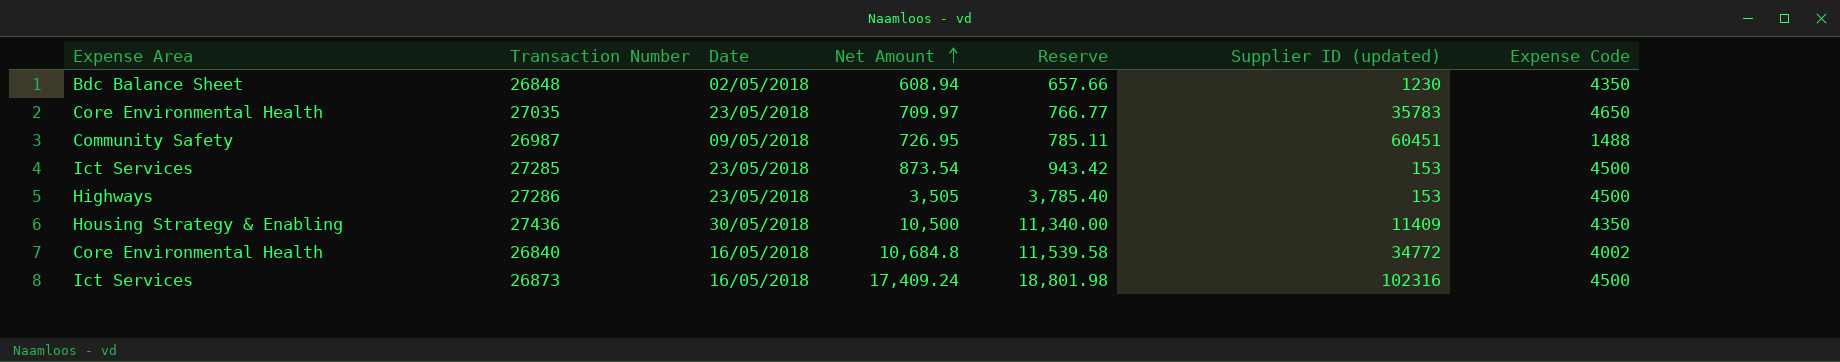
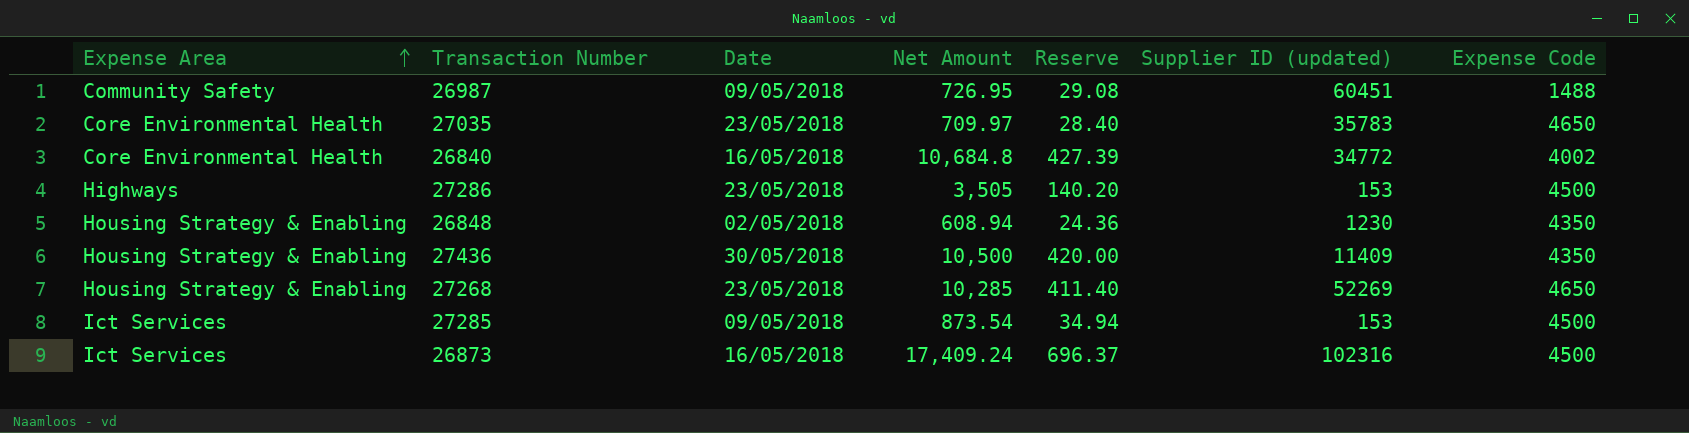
row order: Net Amount ascending -> Expense Area ascending
column Reserve | formula: [Net Amount] * 1.08 -> [Net Amount] * 0.04
26848 | Expense Area: Bdc Balance Sheet -> Housing Strategy & Enabling
row 27268: none -> Housing Strategy & Enabling | 23/05/2018 | 10,285 | 411.40 | 52269 | 4650
27285 | Date: 23/05/2018 -> 09/05/2018

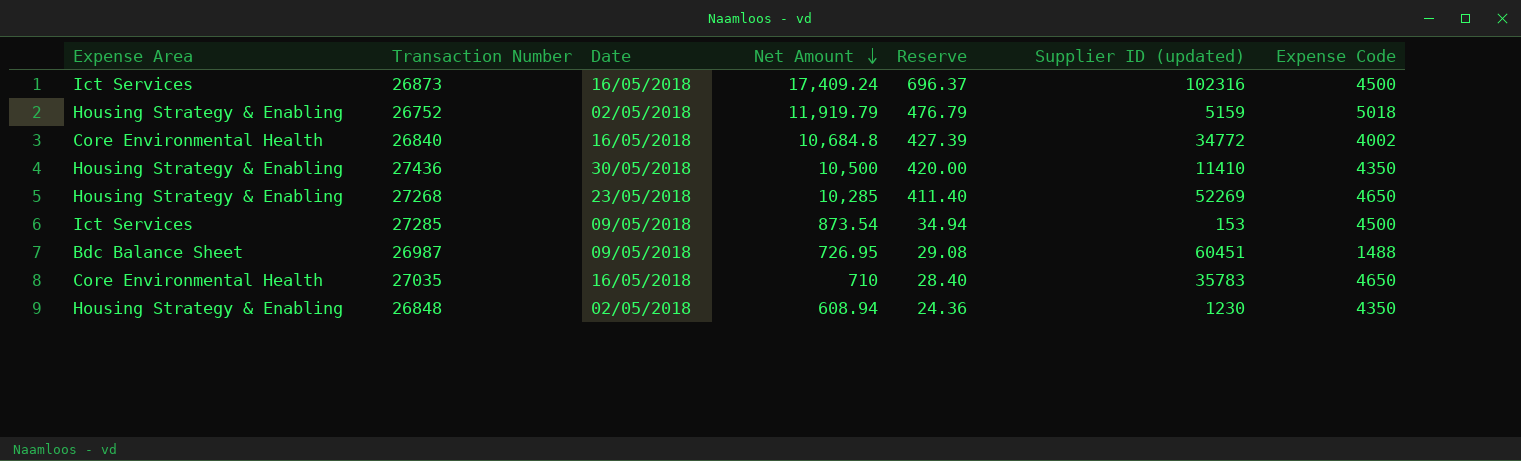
row order: Expense Area ascending -> Net Amount descending
row 27286: Highways | 23/05/2018 | 3,505 | 140.20 | 153 | 4500 -> none
row 26752: none -> Housing Strategy & Enabling | 02/05/2018 | 11,919.79 | 476.79 | 5159 | 5018
27436 | Supplier ID (updated): 11409 -> 11410
26987 | Expense Area: Community Safety -> Bdc Balance Sheet
27035 | Date: 23/05/2018 -> 16/05/2018
27035 | Net Amount: 709.97 -> 710

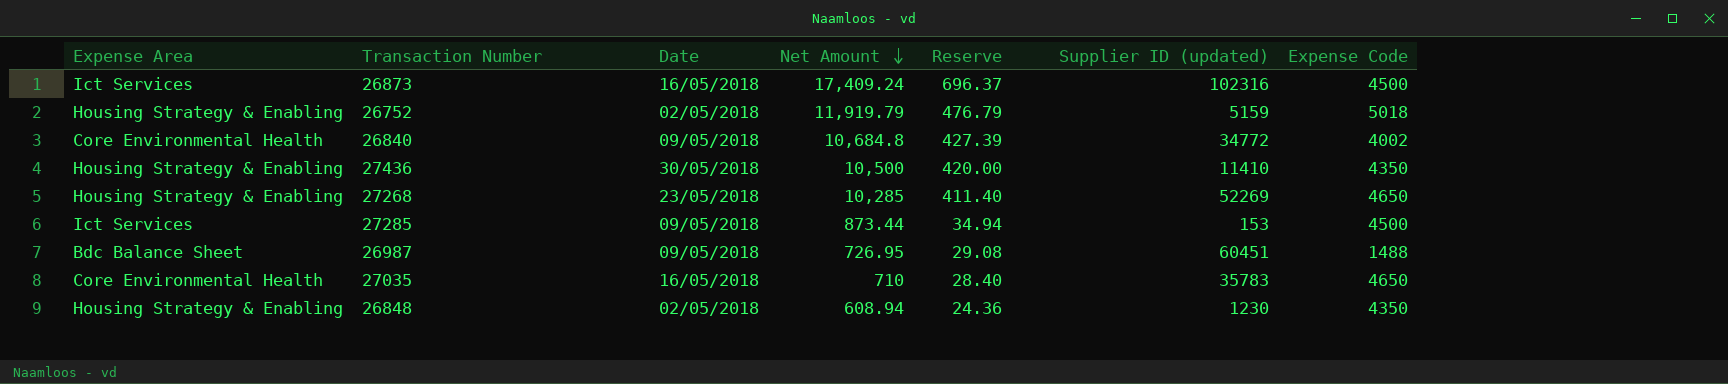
26840 | Date: 16/05/2018 -> 09/05/2018
27285 | Net Amount: 873.54 -> 873.44

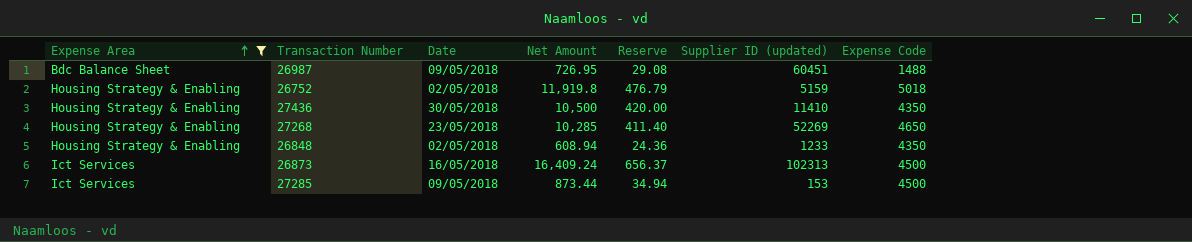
filter: none -> Expense Area != Core Environmental Health
row order: Net Amount descending -> Expense Area ascending
26752 | Net Amount: 11,919.79 -> 11,919.8
26848 | Supplier ID (updated): 1230 -> 1233
26873 | Net Amount: 17,409.24 -> 16,409.24
26873 | Reserve: 696.37 -> 656.37
26873 | Supplier ID (updated): 102316 -> 102313

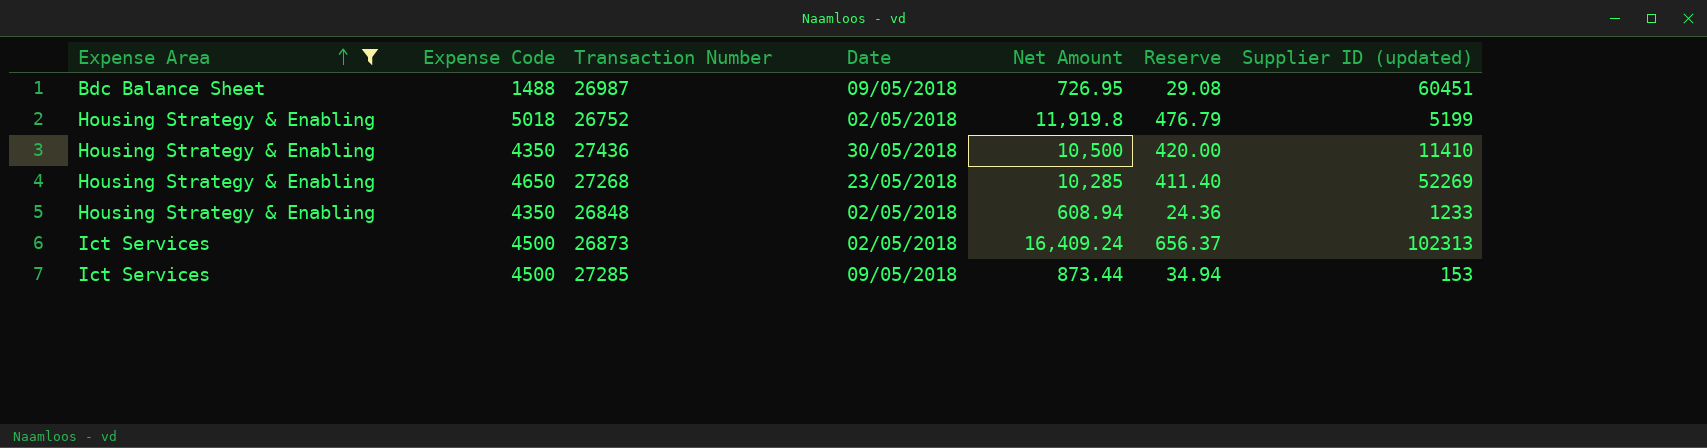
column Expense Code | position: 7 -> 2
26752 | Supplier ID (updated): 5159 -> 5199
26873 | Date: 16/05/2018 -> 02/05/2018

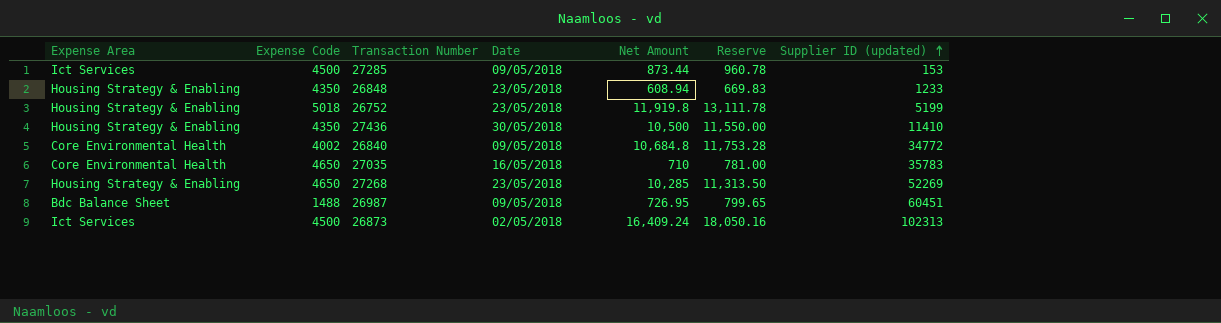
filter: Expense Area != Core Environmental Health -> none
row order: Expense Area ascending -> Supplier ID (updated) ascending
column Reserve | formula: [Net Amount] * 0.04 -> [Net Amount] * 1.1
26848 | Date: 02/05/2018 -> 23/05/2018
26752 | Date: 02/05/2018 -> 23/05/2018

